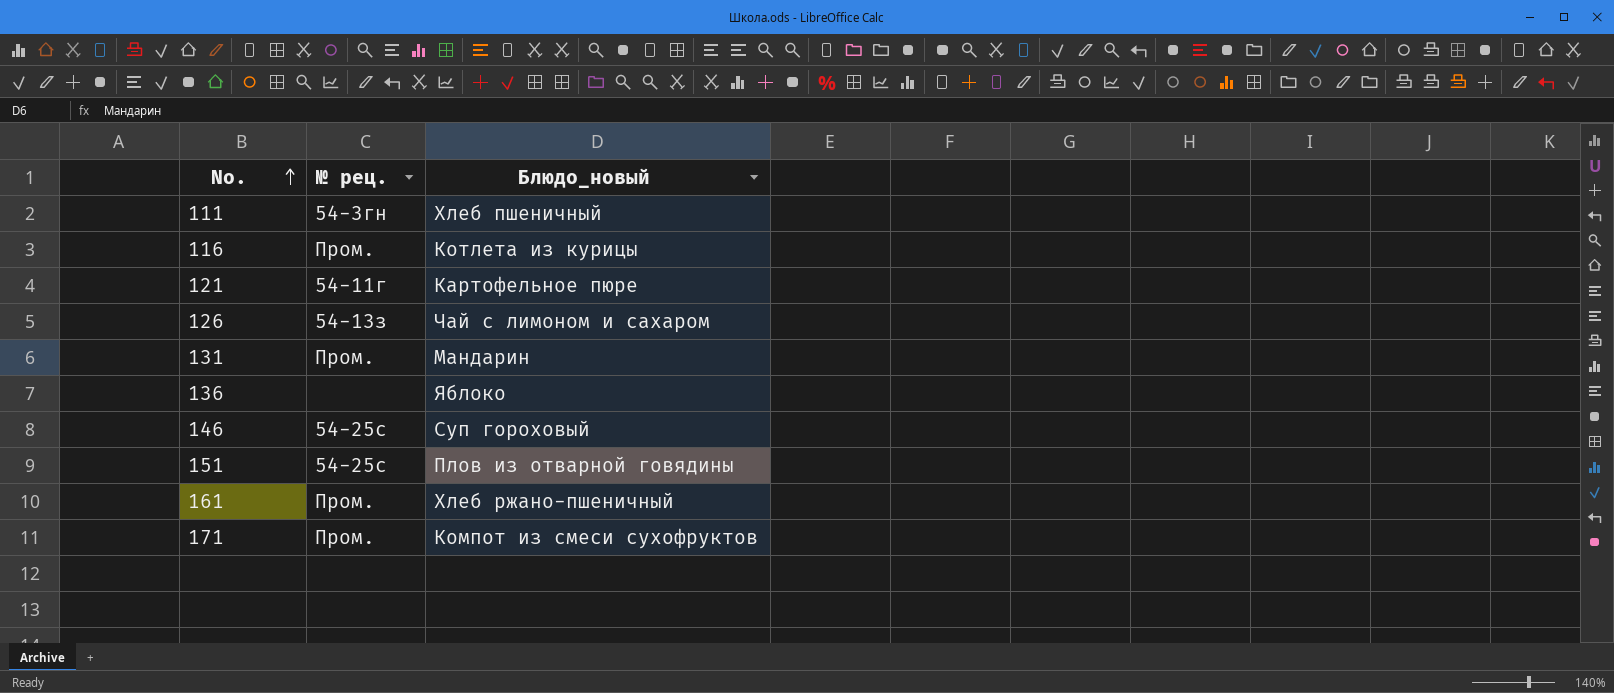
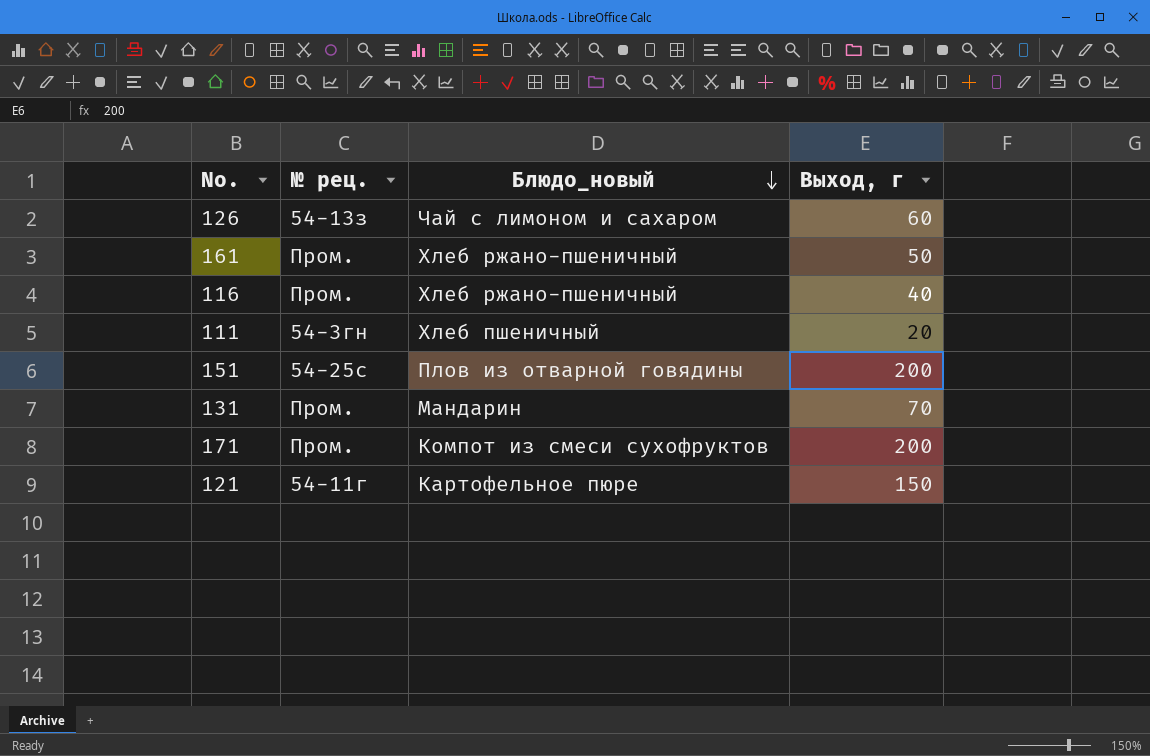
row order: No. ascending -> Блюдо_новый descending
column Выход, г | position: none -> 4
row 136: none | Яблоко -> none
row 146: 54-25с | Суп гороховый -> none
116 | Блюдо_новый: Котлета из курицы -> Хлеб ржано-пшеничный

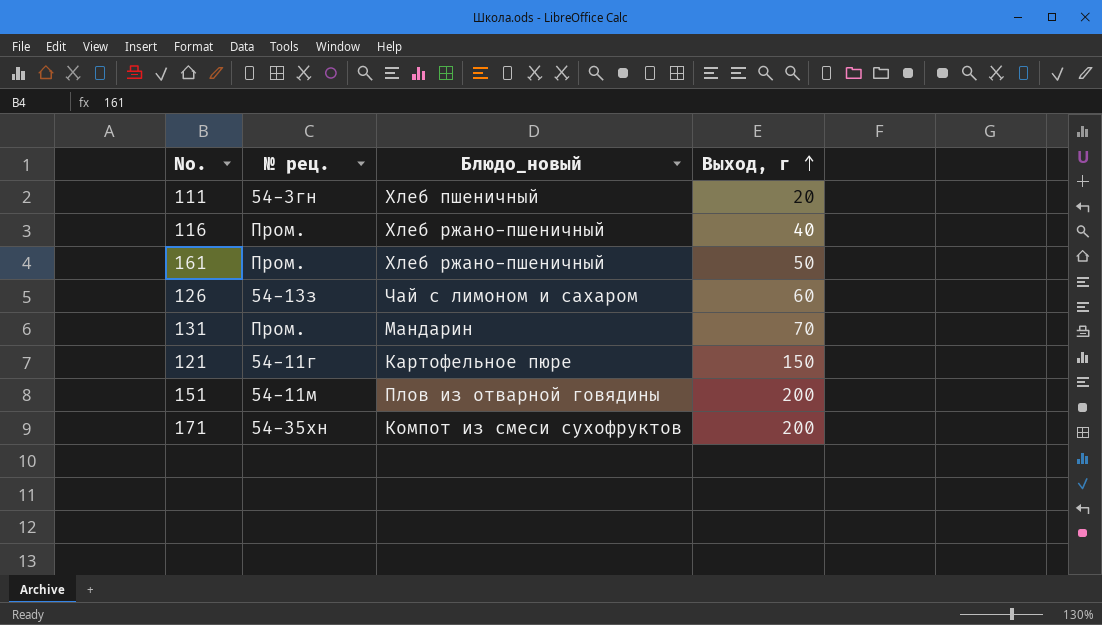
row order: Блюдо_новый descending -> Выход, г ascending
151 | № рец.: 54-25с -> 54-11м
171 | № рец.: Пром. -> 54-35хн

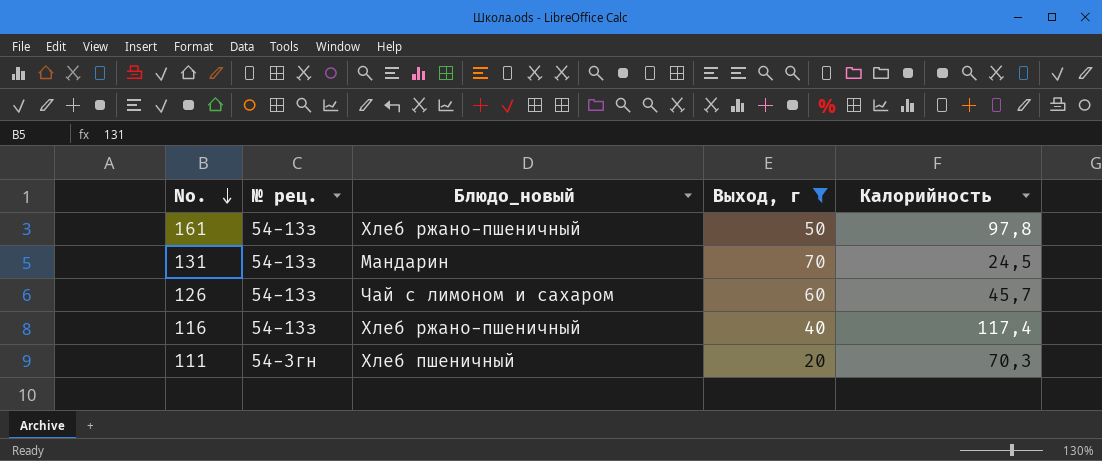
filter: none -> Выход, г <= 70
row order: Выход, г ascending -> No. descending
column Калорийность | position: none -> 5
161 | № рец.: Пром. -> 54-13з
131 | № рец.: Пром. -> 54-13з
116 | № рец.: Пром. -> 54-13з

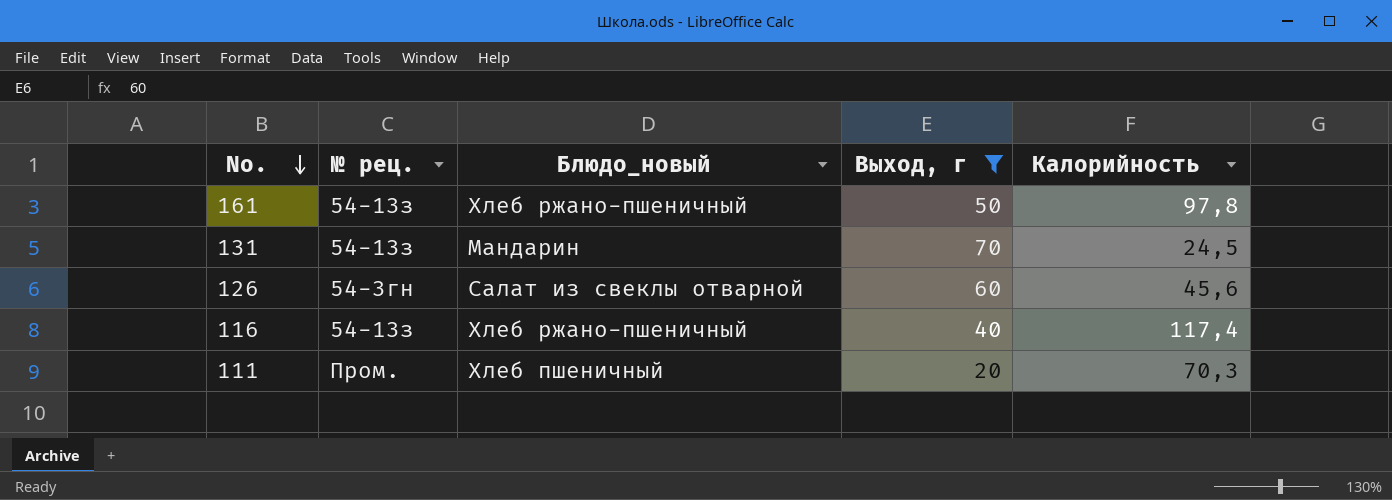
126 | № рец.: 54-13з -> 54-3гн
126 | Блюдо_новый: Чай с лимоном и сахаром -> Салат из свеклы отварной
126 | Калорийность: 45,7 -> 45,6
111 | № рец.: 54-3гн -> Пром.

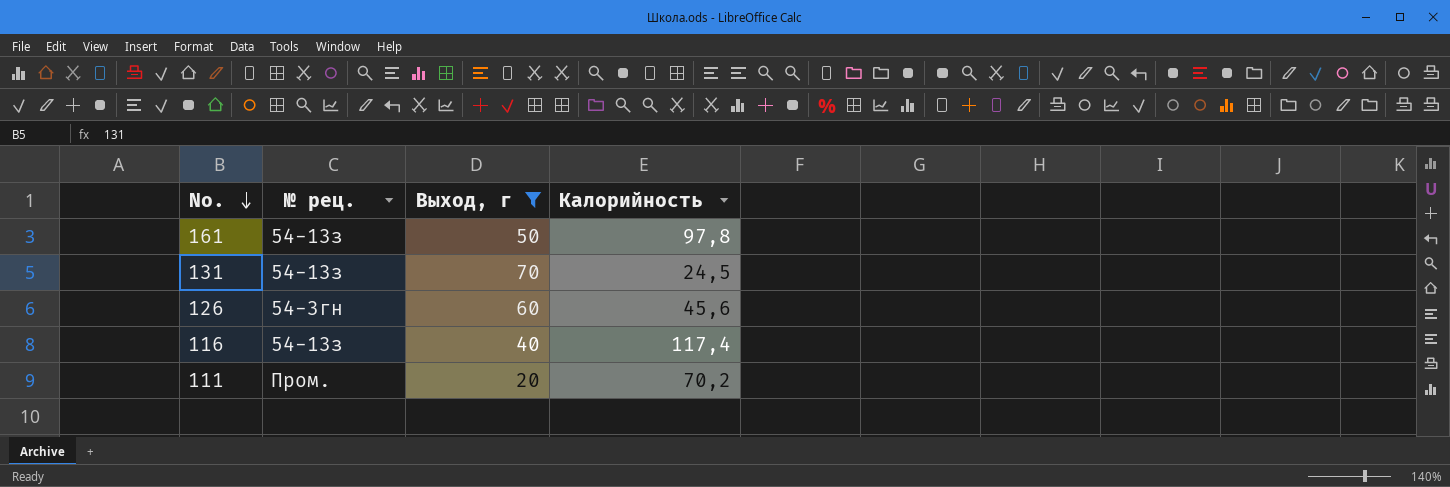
column Блюдо_новый | position: 3 -> none
111 | Калорийность: 70,3 -> 70,2

